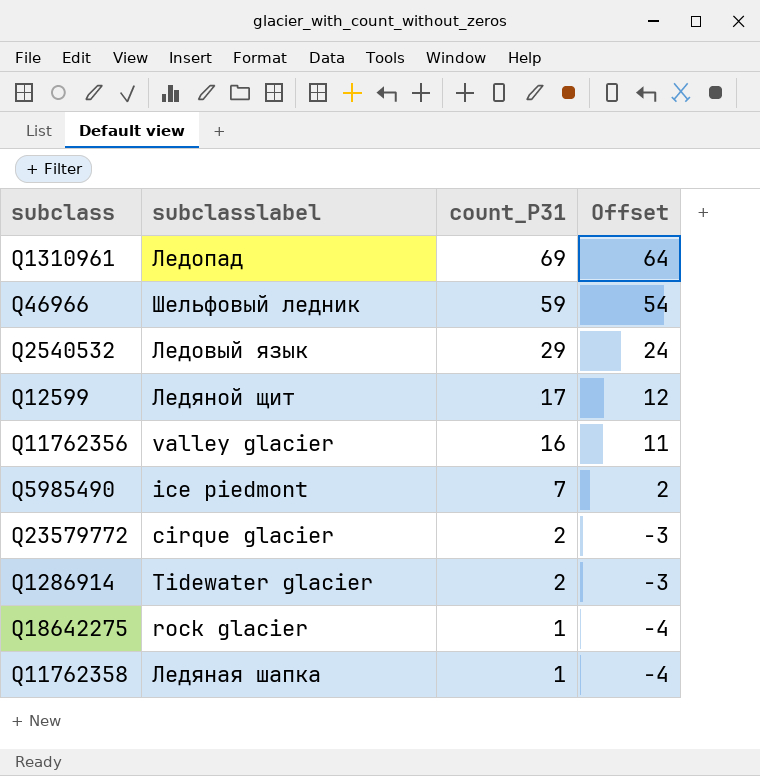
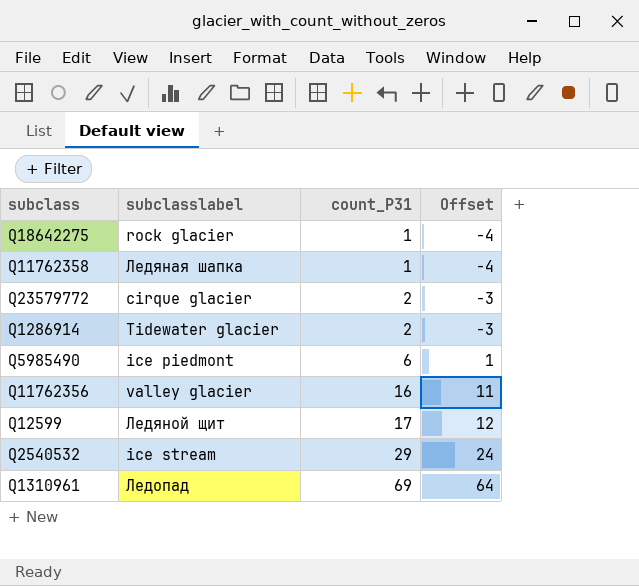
row order: count_P31 descending -> count_P31 ascending
row Q46966: Шельфовый ледник | 59 | 54 -> none
Q5985490 | count_P31: 7 -> 6
Q5985490 | Offset: 2 -> 1
Q2540532 | subclasslabel: Ледовый язык -> ice stream

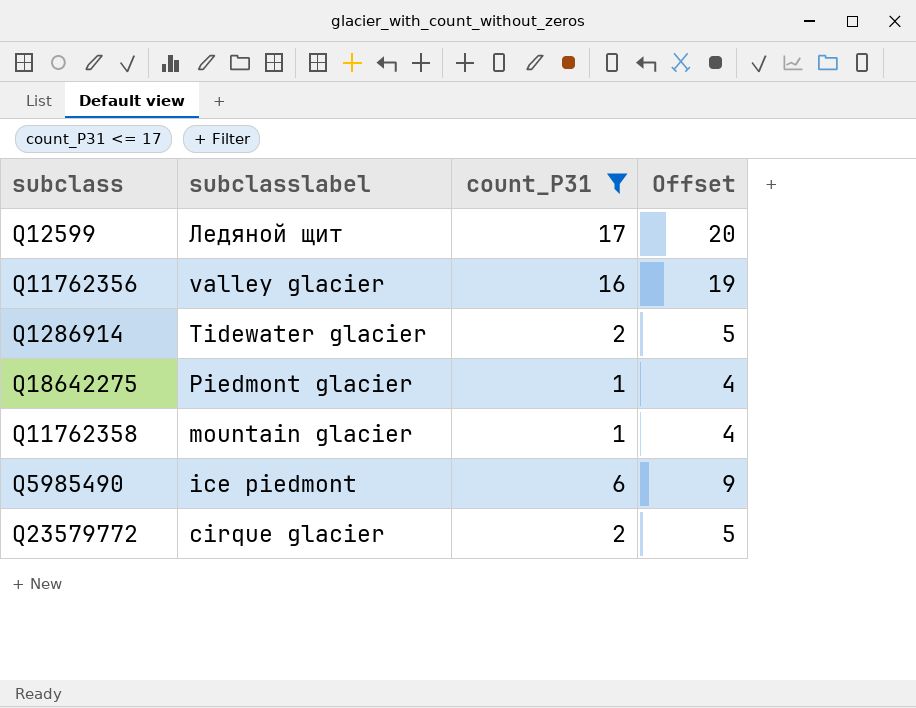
filter: none -> count_P31 <= 17
row order: count_P31 ascending -> subclasslabel descending
column Offset | formula: [count_P31] - 5 -> [count_P31] + 3
Q18642275 | subclasslabel: rock glacier -> Piedmont glacier
Q11762358 | subclasslabel: Ледяная шапка -> mountain glacier

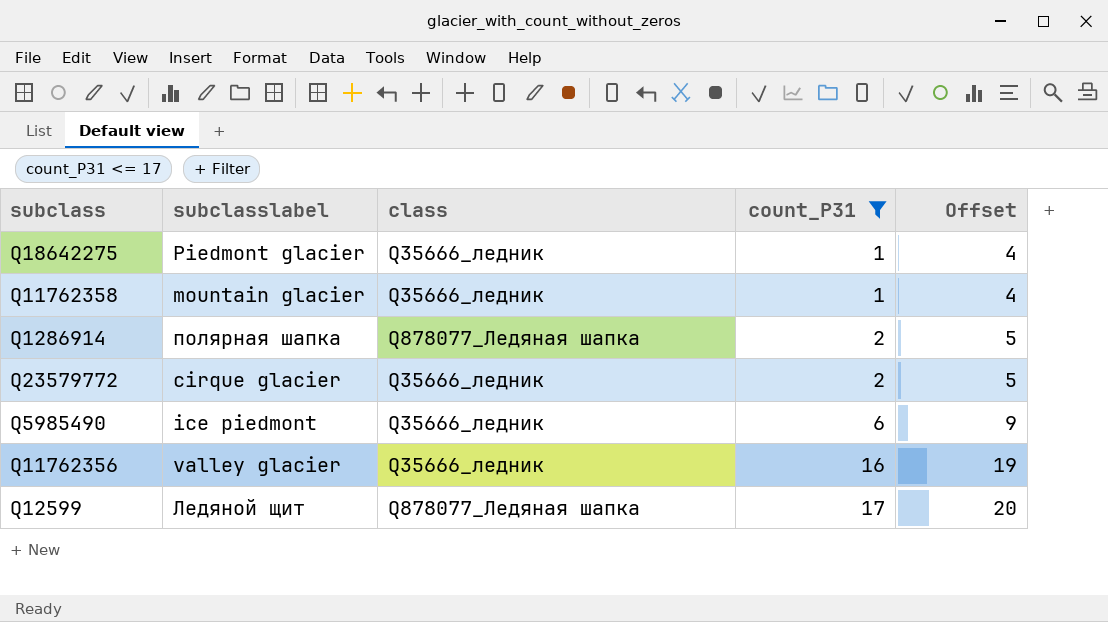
row order: subclasslabel descending -> count_P31 ascending
column class | position: none -> 3
Q1286914 | subclasslabel: Tidewater glacier -> полярная шапка

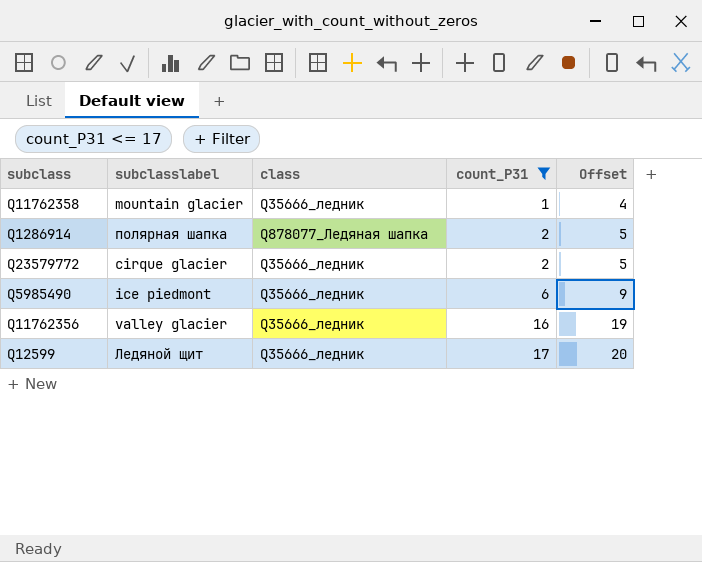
row Q18642275: Piedmont glacier | Q35666_ледник | 1 | 4 -> none
Q12599 | class: Q878077_Ледяная шапка -> Q35666_ледник

